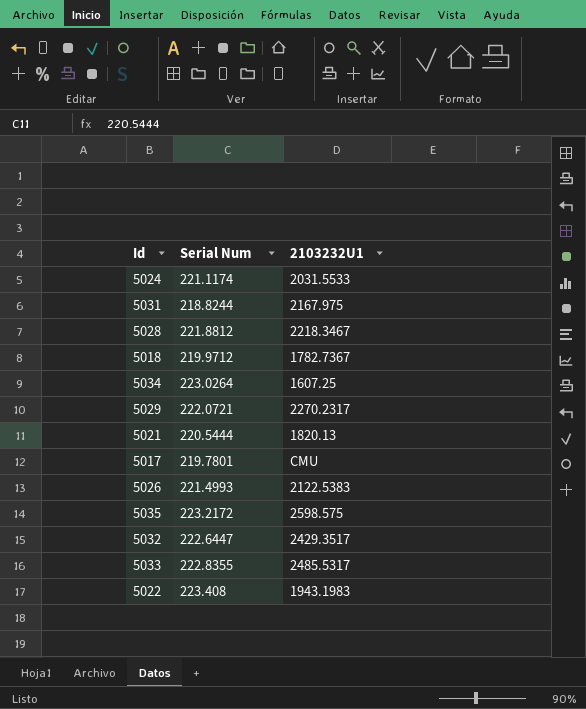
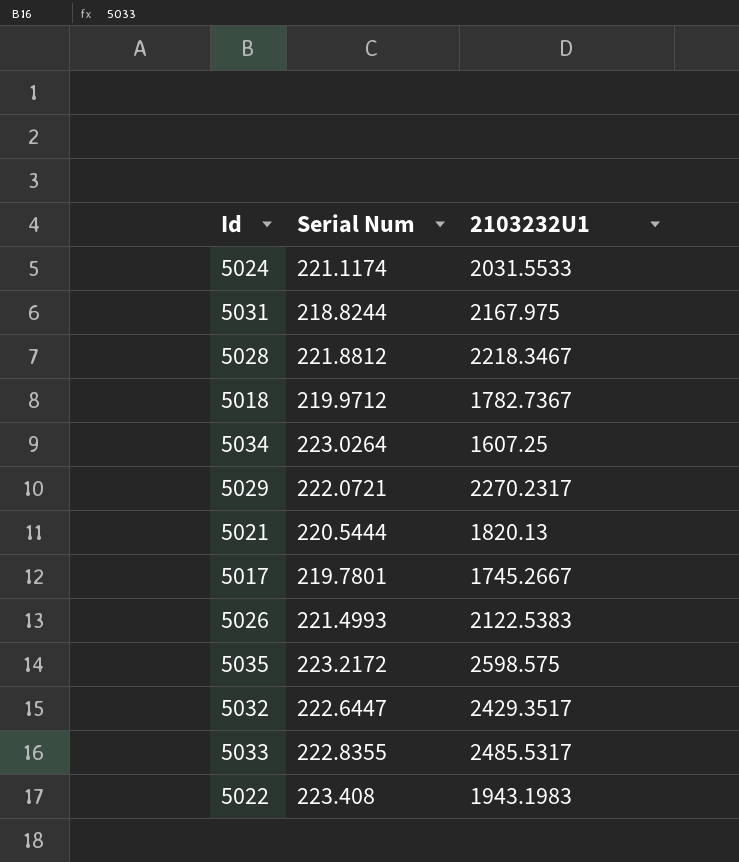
5017 | 2103232U1: CMU -> 1745.2667

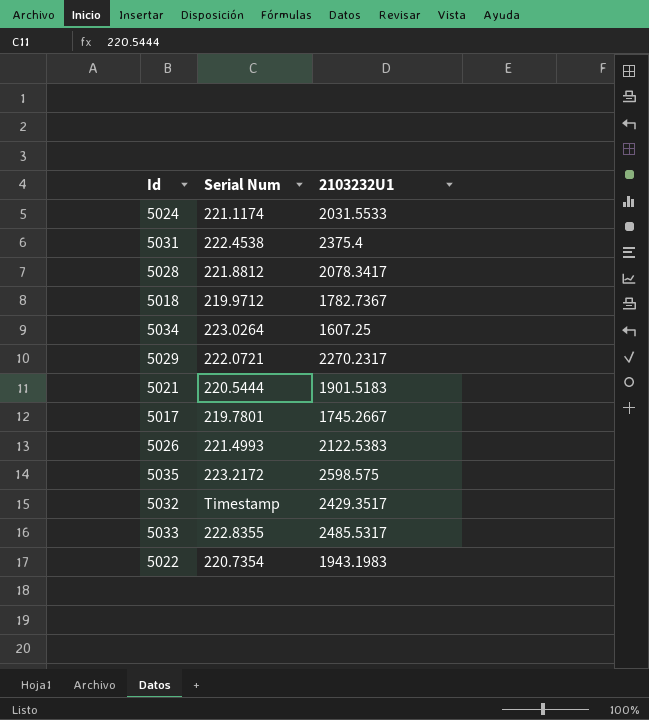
5031 | Serial Num: 218.8244 -> 222.4538
5031 | 2103232U1: 2167.975 -> 2375.4
5028 | 2103232U1: 2218.3467 -> 2078.3417
5021 | 2103232U1: 1820.13 -> 1901.5183
5032 | Serial Num: 222.6447 -> Timestamp
5022 | Serial Num: 223.408 -> 220.7354

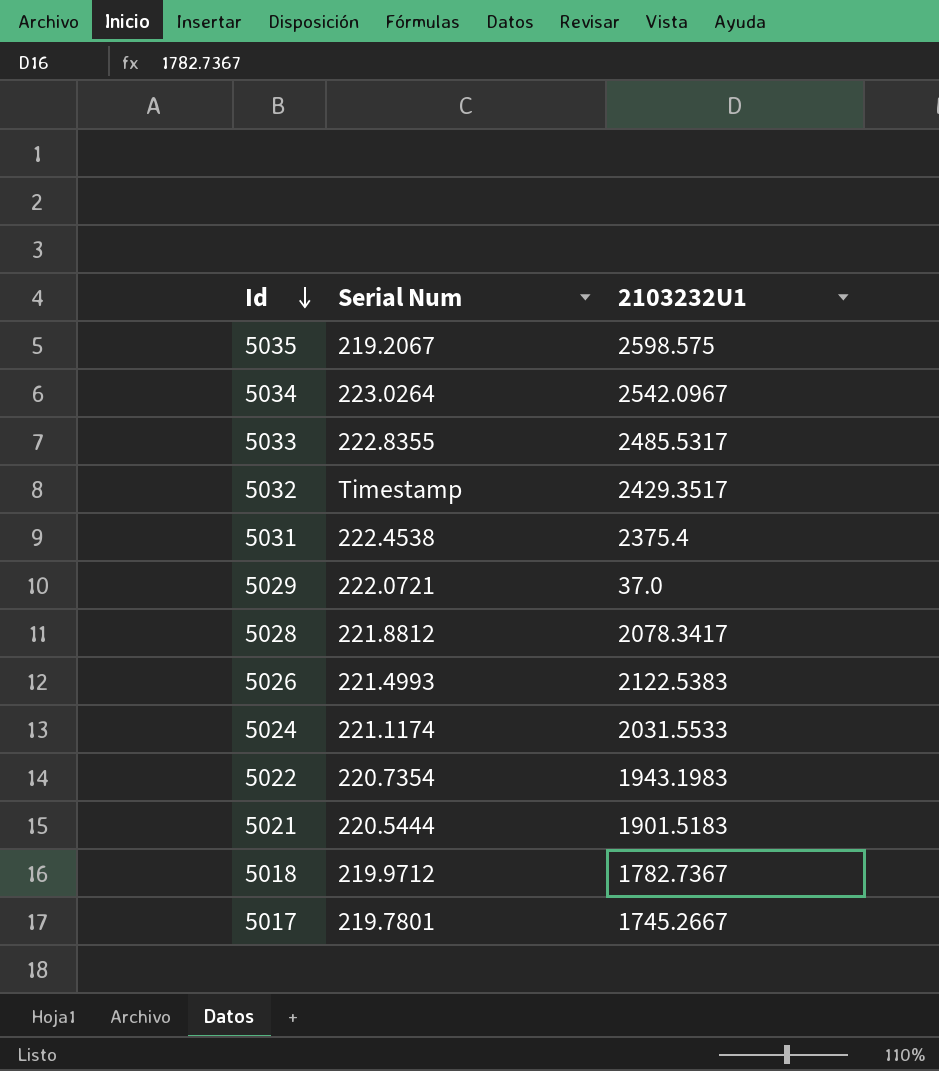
row order: none -> Id descending
5035 | Serial Num: 223.2172 -> 219.2067
5034 | 2103232U1: 1607.25 -> 2542.0967
5029 | 2103232U1: 2270.2317 -> 37.0

